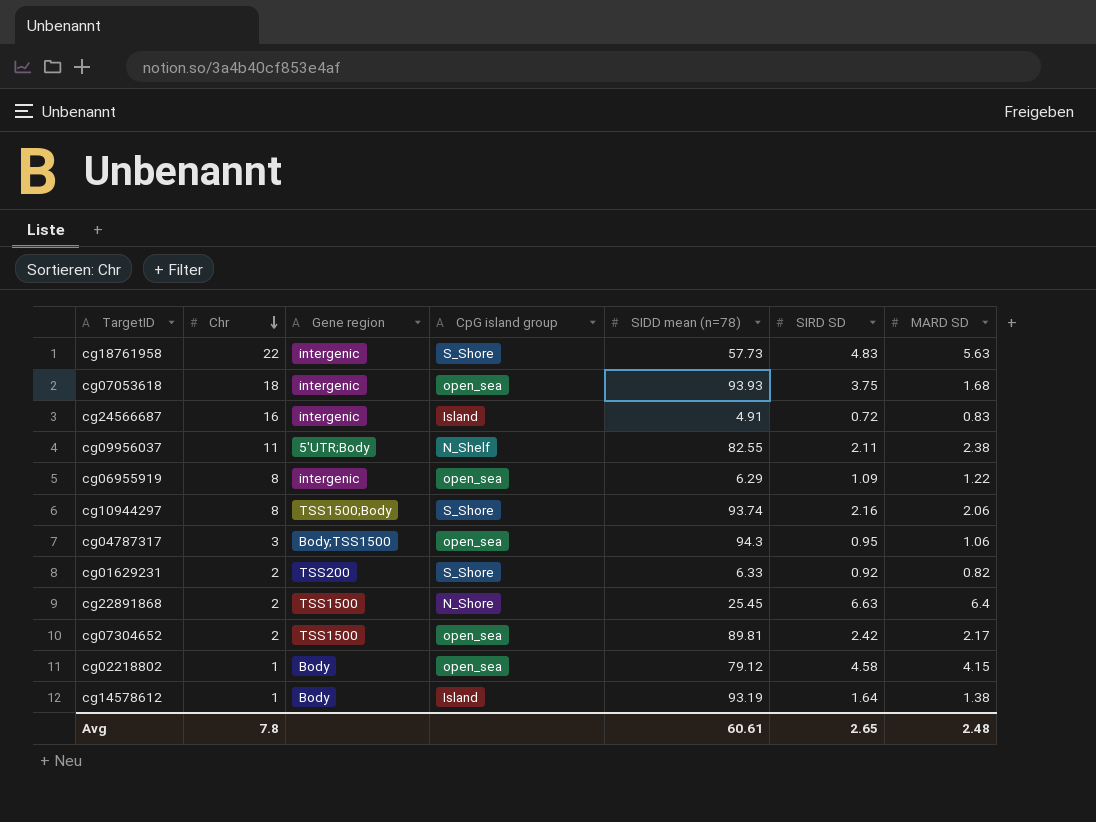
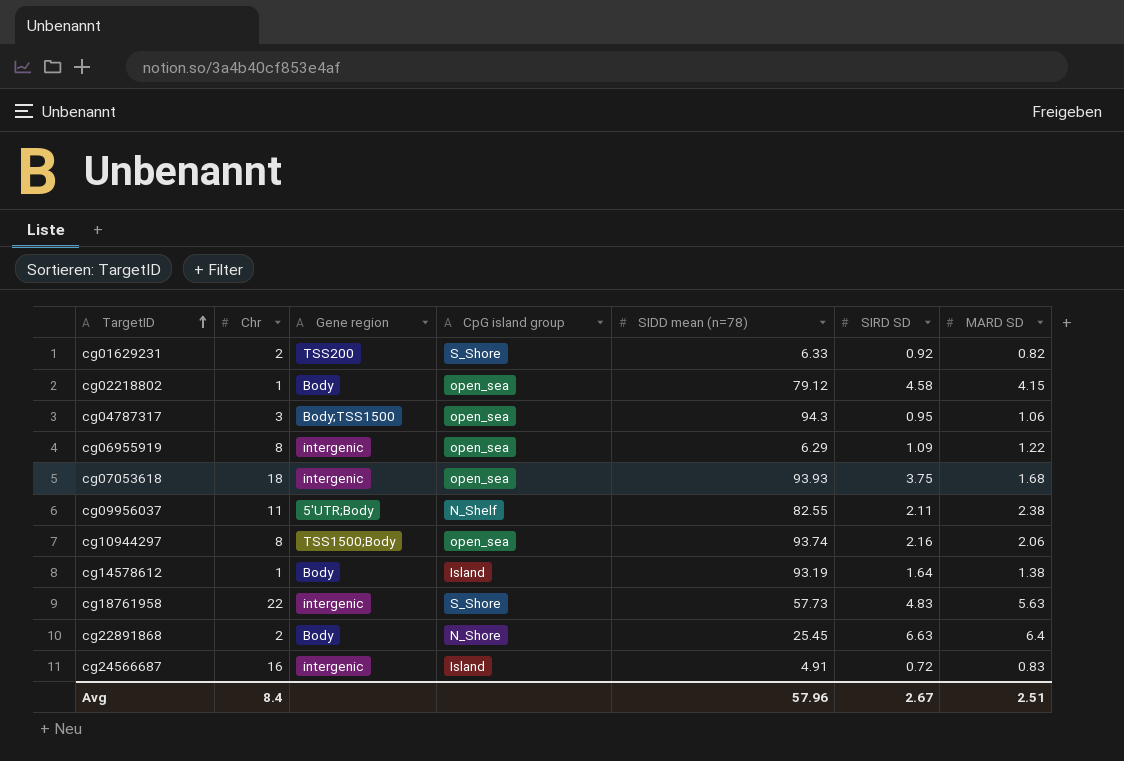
row order: Chr descending -> TargetID ascending
row cg07304652: 2 | TSS1500 | open_sea | 89.81 | 2.42 | 2.17 -> none
cg10944297 | CpG island group: S_Shore -> open_sea
cg22891868 | Gene region: TSS1500 -> Body
Avg | Chr: 7.8 -> 8.4
Avg | SIDD mean (n=78): 60.61 -> 57.96
Avg | SIRD SD: 2.65 -> 2.67
Avg | MARD SD: 2.48 -> 2.51

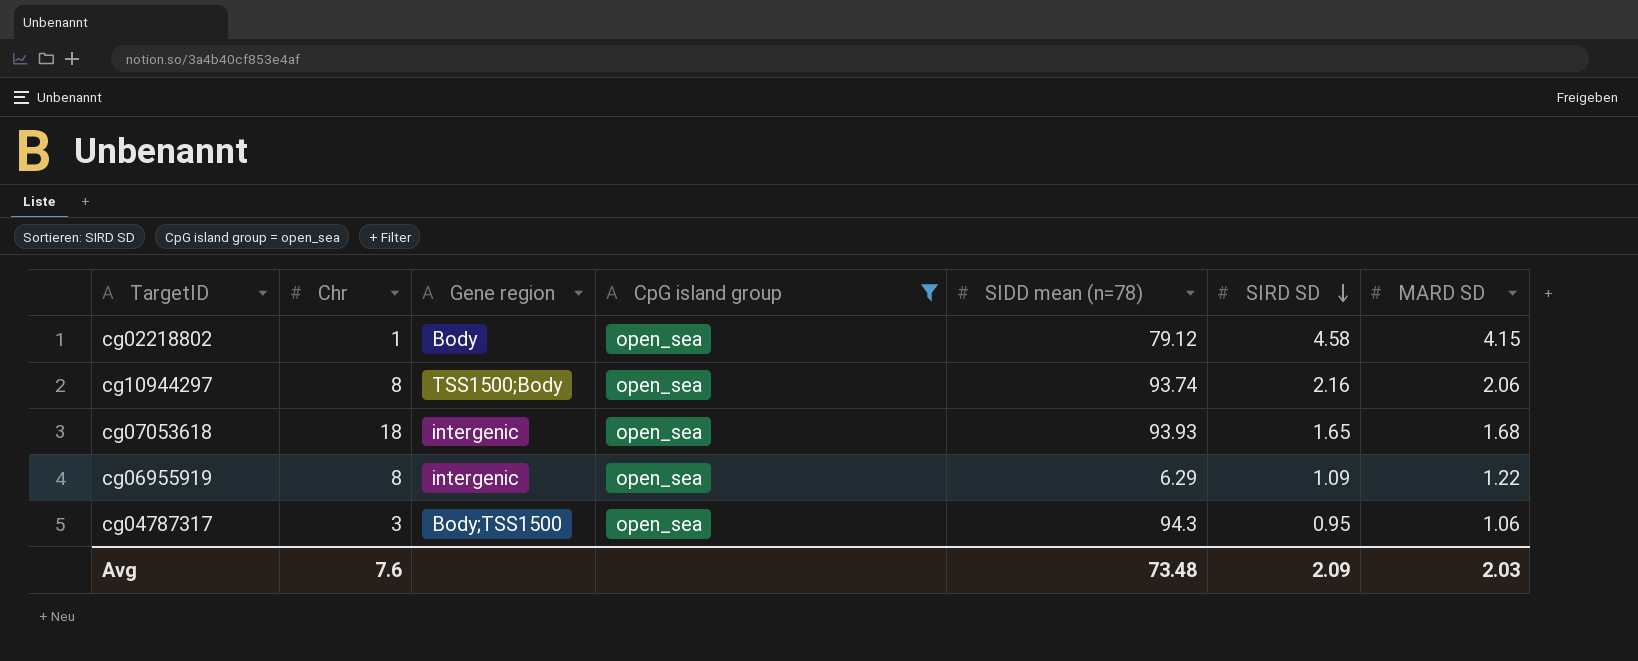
filter: none -> CpG island group = open_sea
row order: TargetID ascending -> SIRD SD descending
cg07053618 | SIRD SD: 3.75 -> 1.65
Avg | Chr: 8.4 -> 7.6
Avg | SIDD mean (n=78): 57.96 -> 73.48
Avg | SIRD SD: 2.67 -> 2.09
Avg | MARD SD: 2.51 -> 2.03

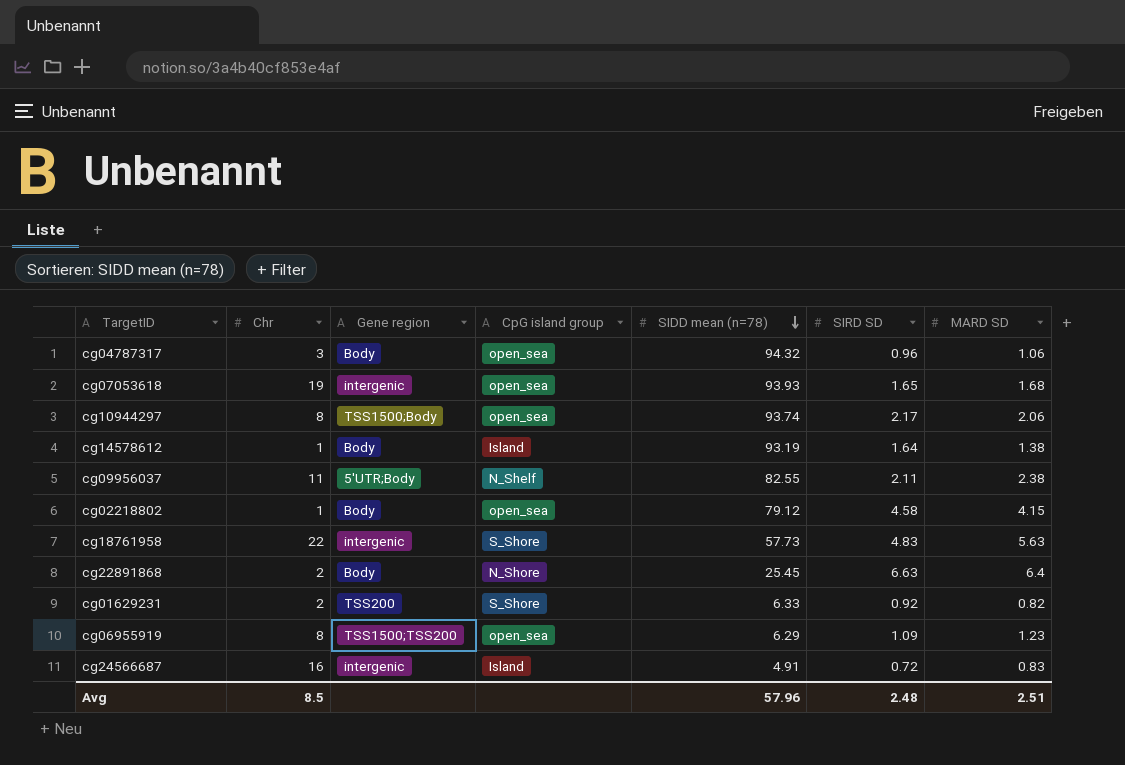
filter: CpG island group = open_sea -> none
row order: SIRD SD descending -> SIDD mean (n=78) descending
cg04787317 | Gene region: Body;TSS1500 -> Body
cg04787317 | SIDD mean (n=78): 94.3 -> 94.32
cg04787317 | SIRD SD: 0.95 -> 0.96
cg07053618 | Chr: 18 -> 19
cg10944297 | SIRD SD: 2.16 -> 2.17
cg06955919 | Gene region: intergenic -> TSS1500;TSS200
cg06955919 | MARD SD: 1.22 -> 1.23
Avg | Chr: 7.6 -> 8.5
Avg | SIDD mean (n=78): 73.48 -> 57.96
Avg | SIRD SD: 2.09 -> 2.48
Avg | MARD SD: 2.03 -> 2.51

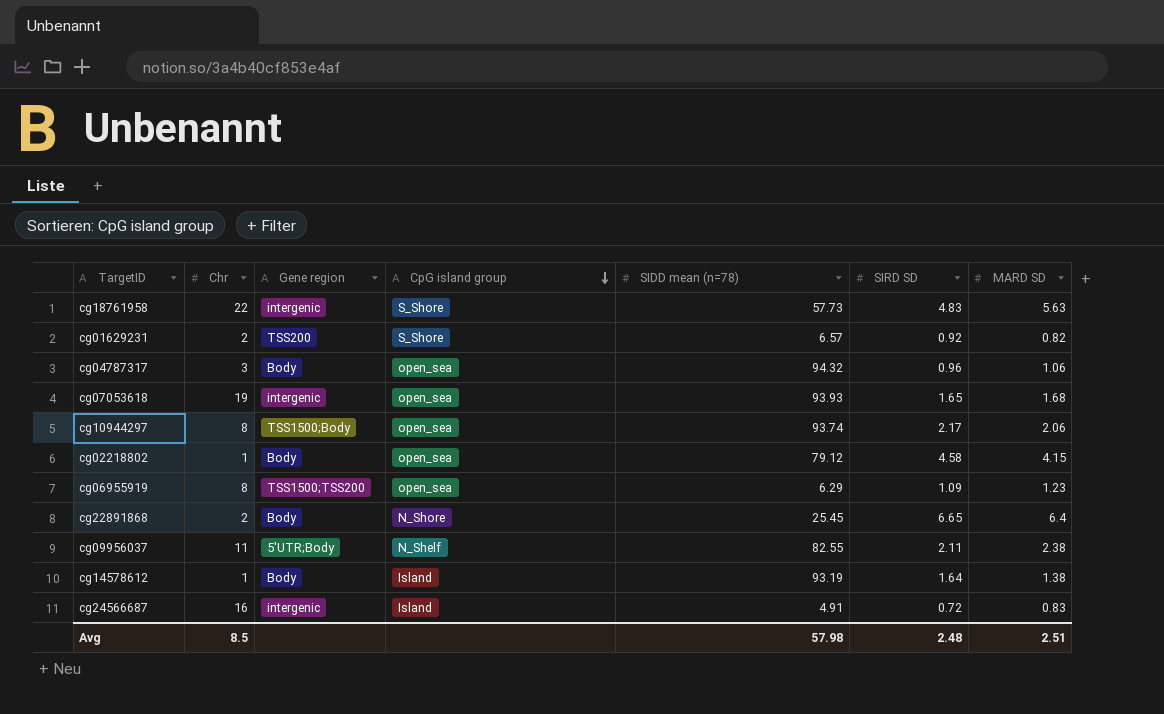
row order: SIDD mean (n=78) descending -> CpG island group descending
cg01629231 | SIDD mean (n=78): 6.33 -> 6.57
cg22891868 | SIRD SD: 6.63 -> 6.65
Avg | SIDD mean (n=78): 57.96 -> 57.98

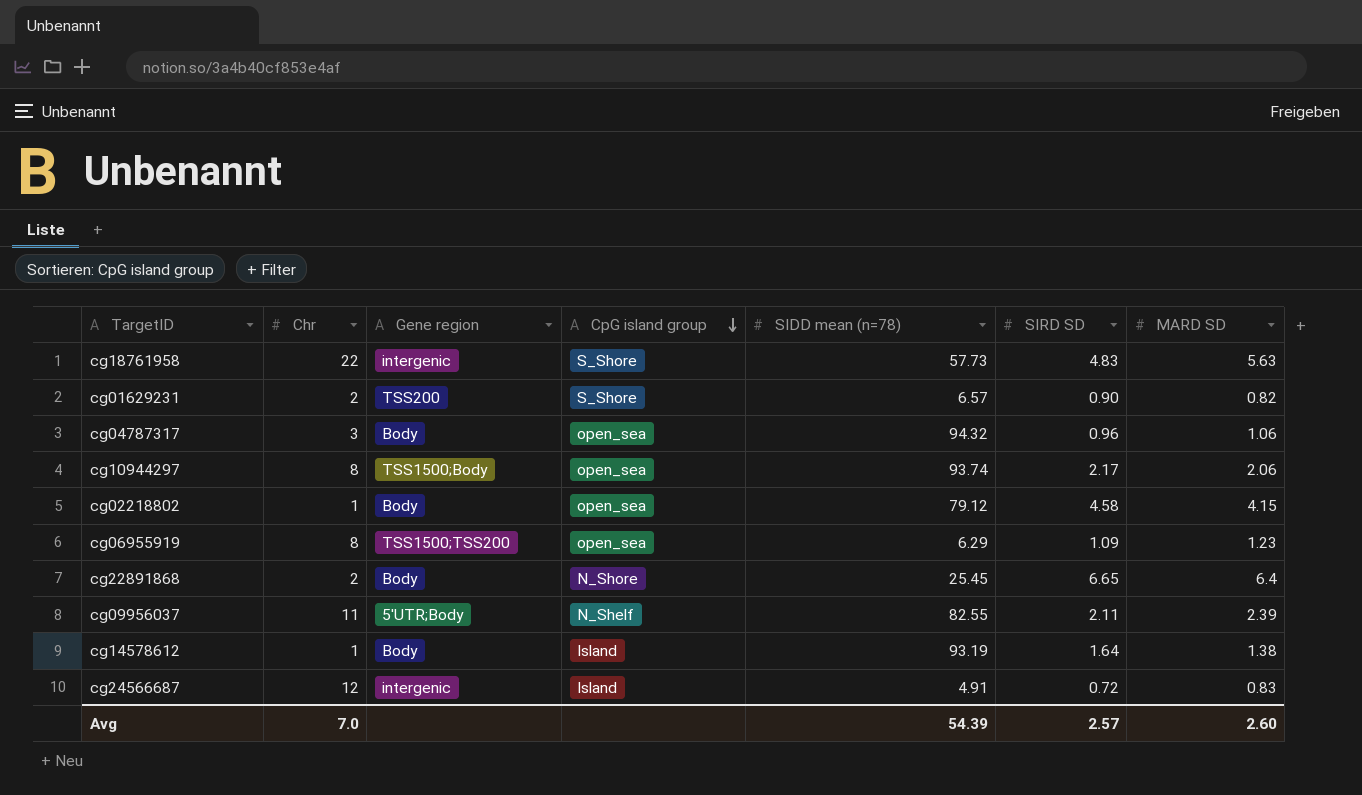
row cg07053618: 19 | intergenic | open_sea | 93.93 | 1.65 | 1.68 -> none
cg01629231 | SIRD SD: 0.92 -> 0.90
cg09956037 | MARD SD: 2.38 -> 2.39
cg24566687 | Chr: 16 -> 12
Avg | Chr: 8.5 -> 7.0
Avg | SIDD mean (n=78): 57.98 -> 54.39
Avg | SIRD SD: 2.48 -> 2.57
Avg | MARD SD: 2.51 -> 2.60

